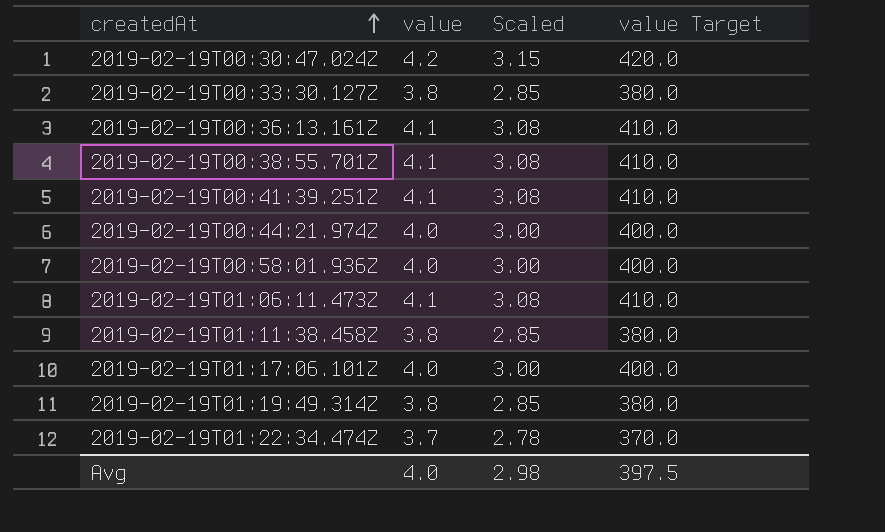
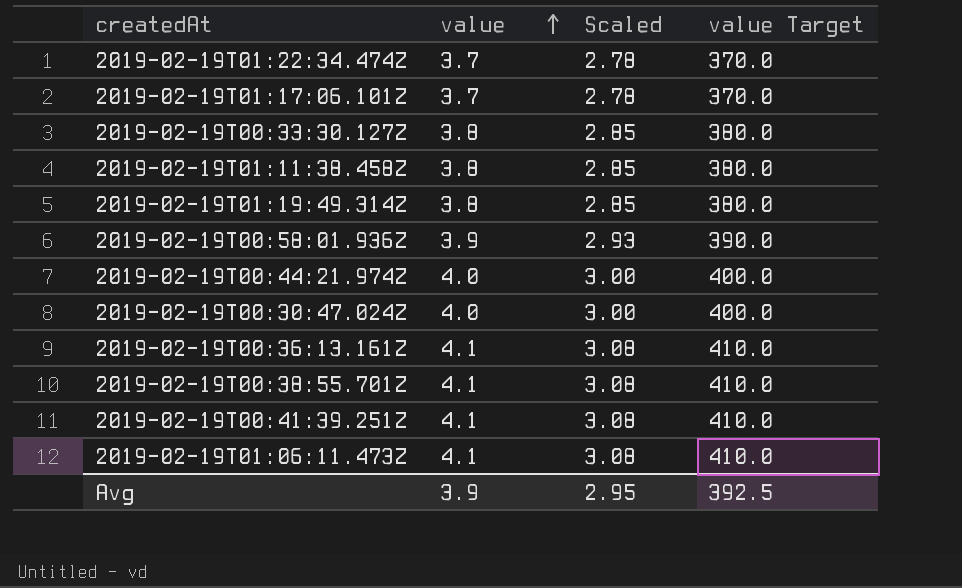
row order: createdAt ascending -> value ascending
2019-02-19T01:17:06.101Z | value: 4.0 -> 3.7
2019-02-19T01:17:06.101Z | Scaled: 3.00 -> 2.78
2019-02-19T01:17:06.101Z | value Target: 400.0 -> 370.0
2019-02-19T00:58:01.936Z | value: 4.0 -> 3.9
2019-02-19T00:58:01.936Z | Scaled: 3.00 -> 2.93
2019-02-19T00:58:01.936Z | value Target: 400.0 -> 390.0
2019-02-19T00:30:47.024Z | value: 4.2 -> 4.0
2019-02-19T00:30:47.024Z | Scaled: 3.15 -> 3.00
2019-02-19T00:30:47.024Z | value Target: 420.0 -> 400.0
Avg | value: 4.0 -> 3.9
Avg | Scaled: 2.98 -> 2.95
Avg | value Target: 397.5 -> 392.5

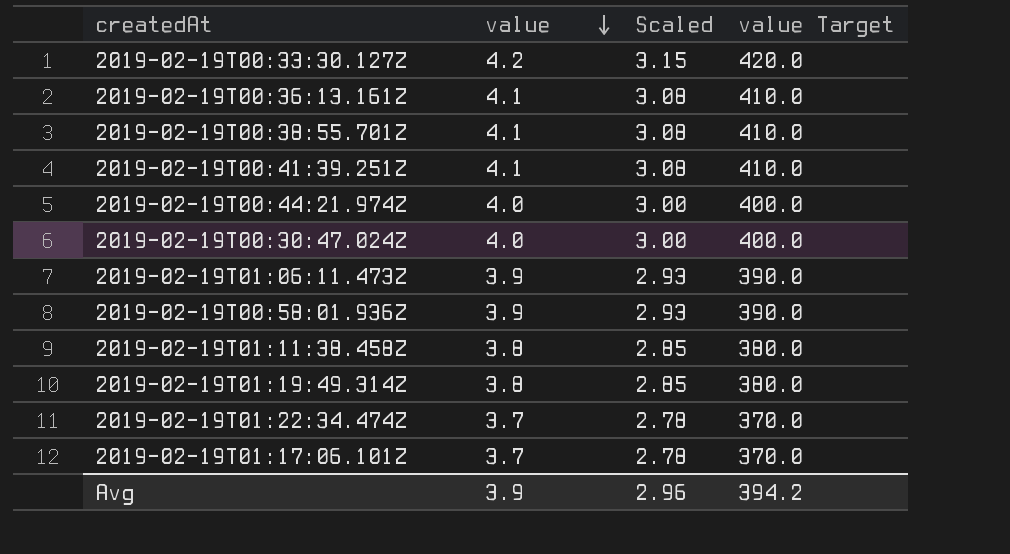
row order: value ascending -> value descending
2019-02-19T00:33:30.127Z | value: 3.8 -> 4.2
2019-02-19T00:33:30.127Z | Scaled: 2.85 -> 3.15
2019-02-19T00:33:30.127Z | value Target: 380.0 -> 420.0
2019-02-19T01:06:11.473Z | value: 4.1 -> 3.9
2019-02-19T01:06:11.473Z | Scaled: 3.08 -> 2.93
2019-02-19T01:06:11.473Z | value Target: 410.0 -> 390.0
Avg | Scaled: 2.95 -> 2.96
Avg | value Target: 392.5 -> 394.2

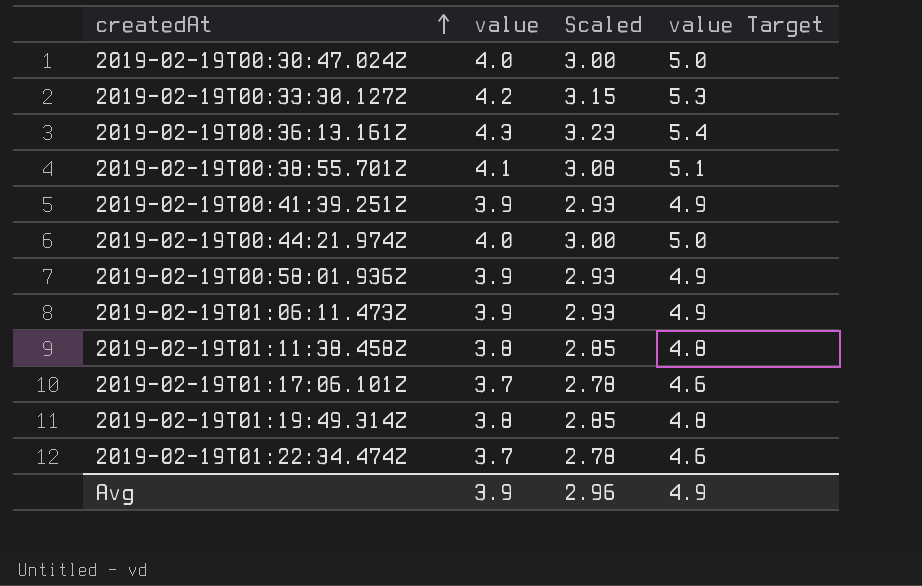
row order: value descending -> createdAt ascending
column value Target | formula: [value] * 100 -> [value] * 1.25
2019-02-19T00:36:13.161Z | value: 4.1 -> 4.3
2019-02-19T00:36:13.161Z | Scaled: 3.08 -> 3.23
2019-02-19T00:41:39.251Z | value: 4.1 -> 3.9
2019-02-19T00:41:39.251Z | Scaled: 3.08 -> 2.93
Avg | value Target: 394.2 -> 4.9

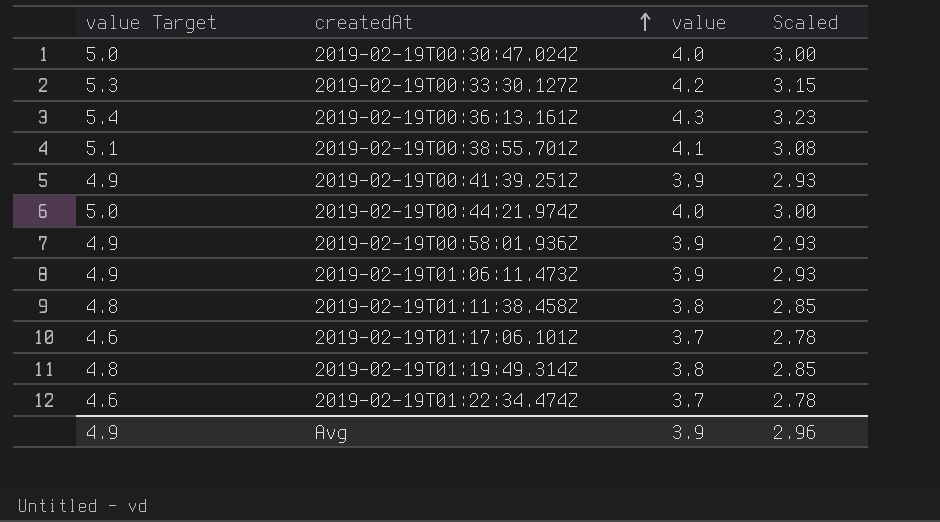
column value Target | position: 4 -> 1

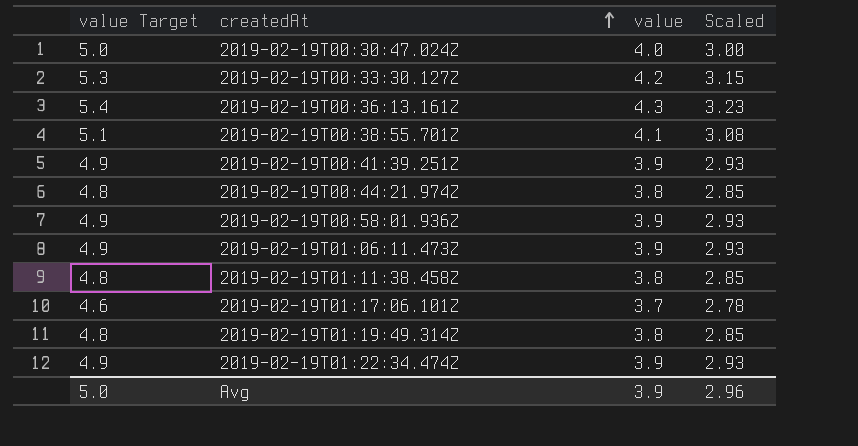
2019-02-19T00:44:21.974Z | value Target: 5.0 -> 4.8
2019-02-19T00:44:21.974Z | value: 4.0 -> 3.8
2019-02-19T00:44:21.974Z | Scaled: 3.00 -> 2.85
2019-02-19T01:22:34.474Z | value Target: 4.6 -> 4.9
2019-02-19T01:22:34.474Z | value: 3.7 -> 3.9
2019-02-19T01:22:34.474Z | Scaled: 2.78 -> 2.93
Avg | value Target: 4.9 -> 5.0

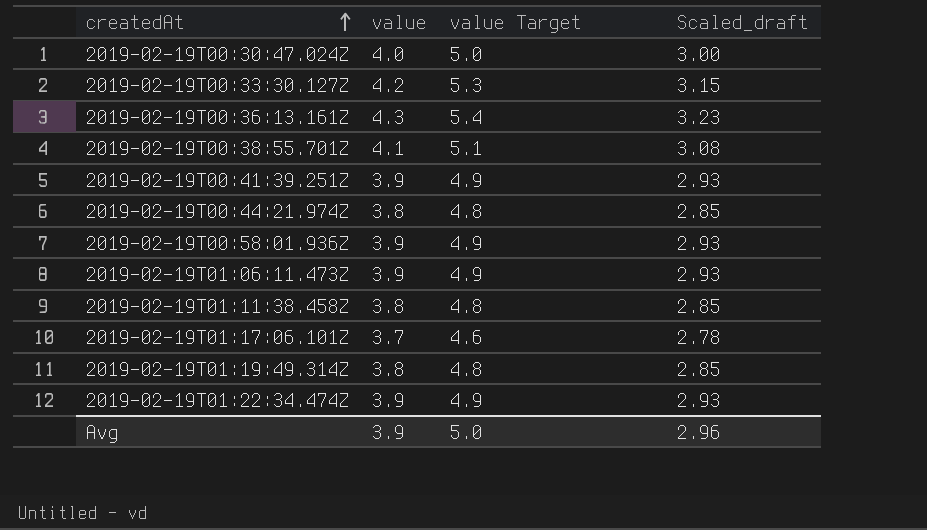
column value Target | position: 1 -> 3
column name: Scaled -> Scaled_draft

